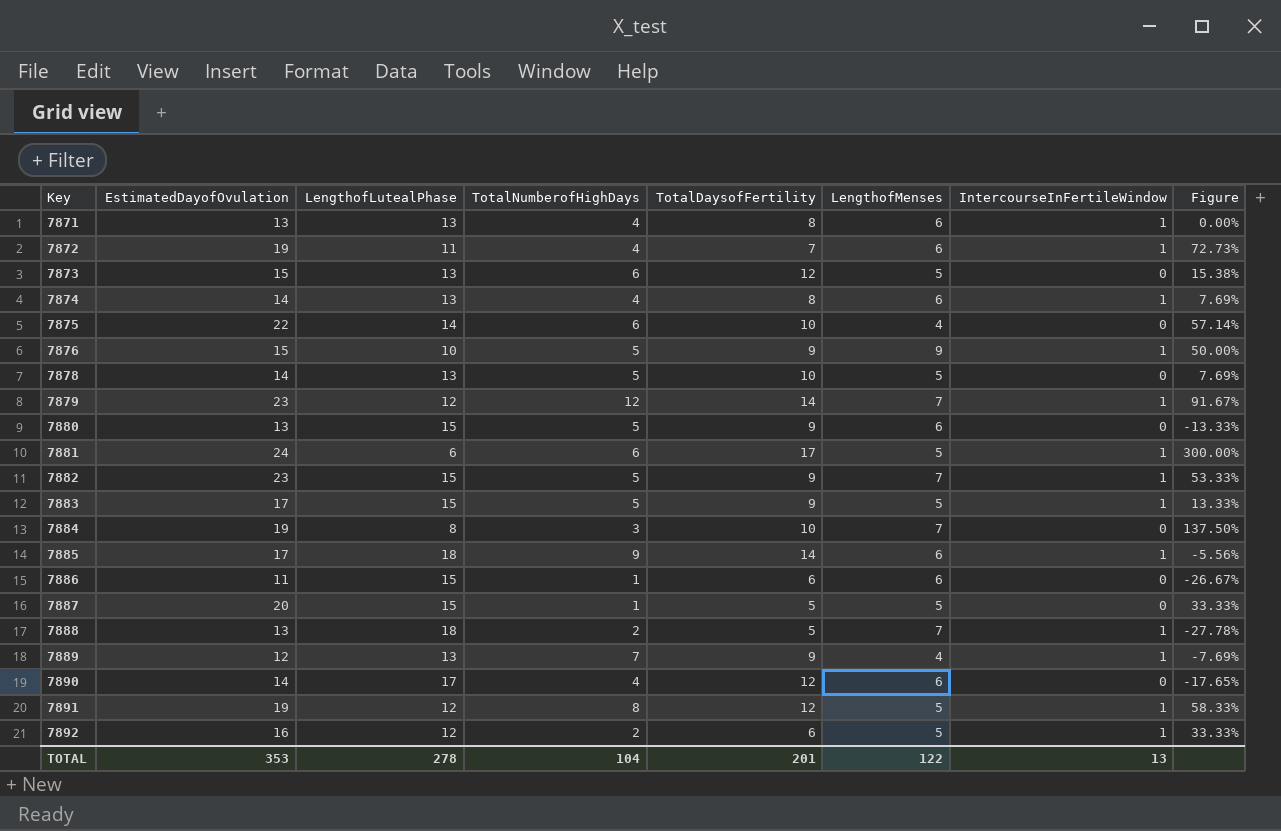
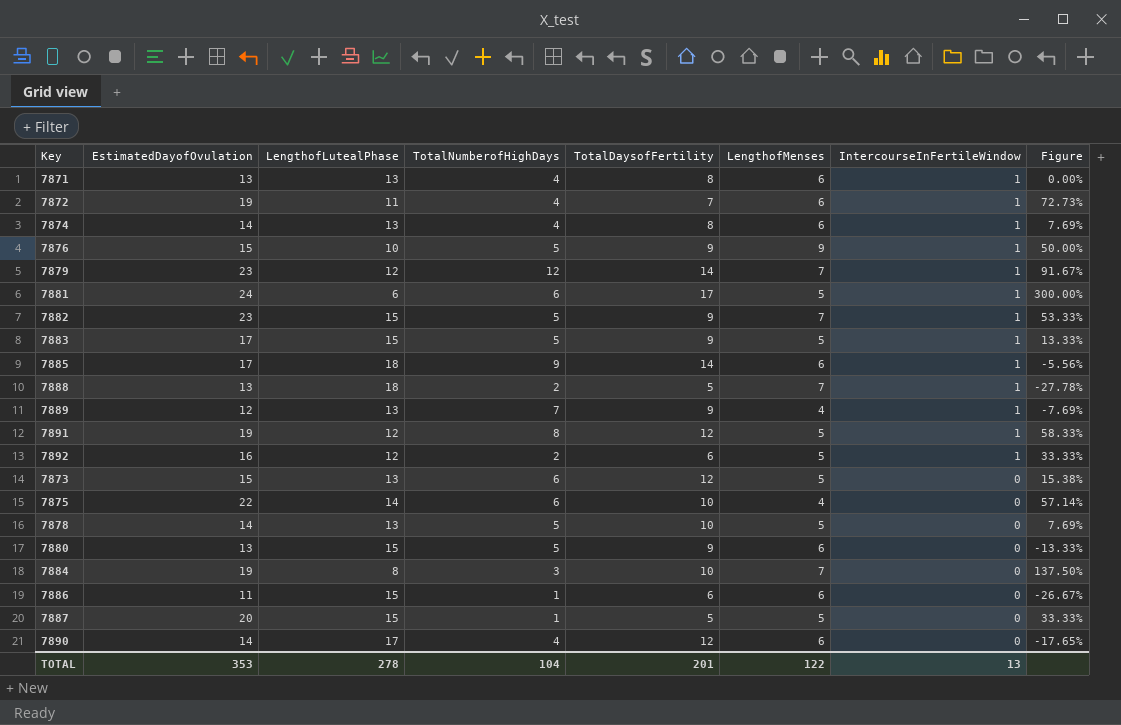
row order: Key ascending -> IntercourseInFertileWindow descending

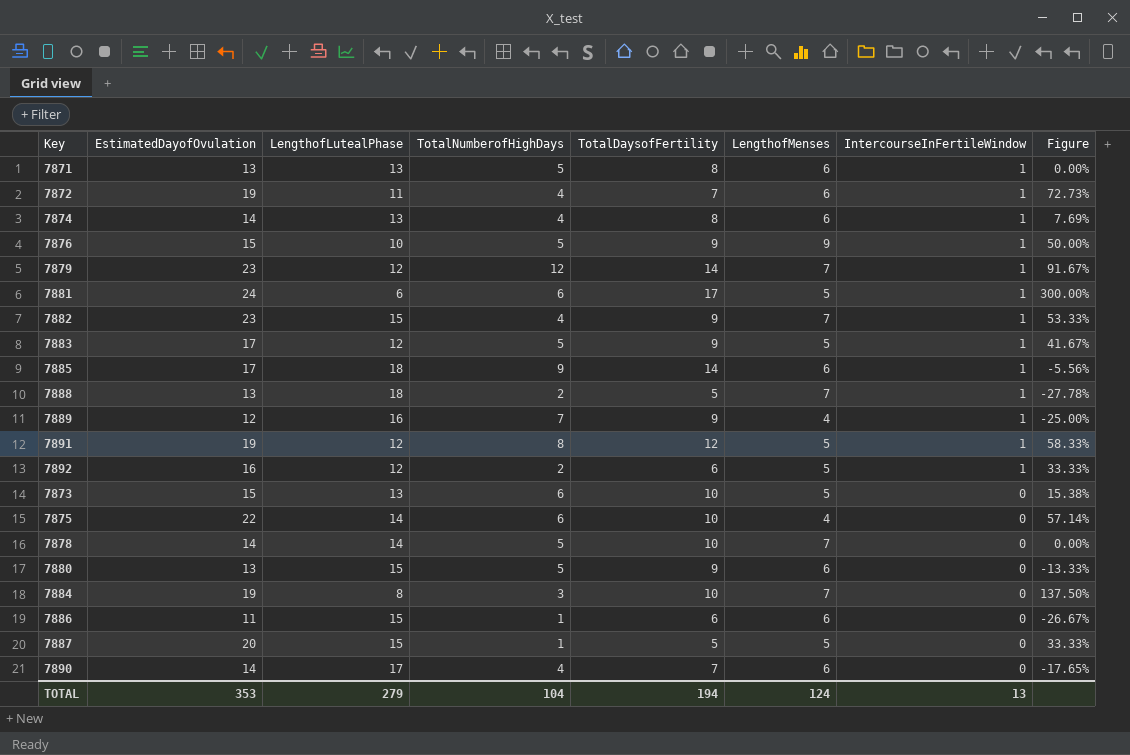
7871 | TotalNumberofHighDays: 4 -> 5
7882 | TotalNumberofHighDays: 5 -> 4
7883 | LengthofLutealPhase: 15 -> 12
7883 | Figure: 13.33% -> 41.67%
7889 | LengthofLutealPhase: 13 -> 16
7889 | Figure: -7.69% -> -25.00%
7873 | TotalDaysofFertility: 12 -> 10
7878 | LengthofLutealPhase: 13 -> 14
7878 | LengthofMenses: 5 -> 7
7878 | Figure: 7.69% -> 0.00%
7890 | TotalDaysofFertility: 12 -> 7
TOTAL | LengthofLutealPhase: 278 -> 279
TOTAL | TotalDaysofFertility: 201 -> 194
TOTAL | LengthofMenses: 122 -> 124

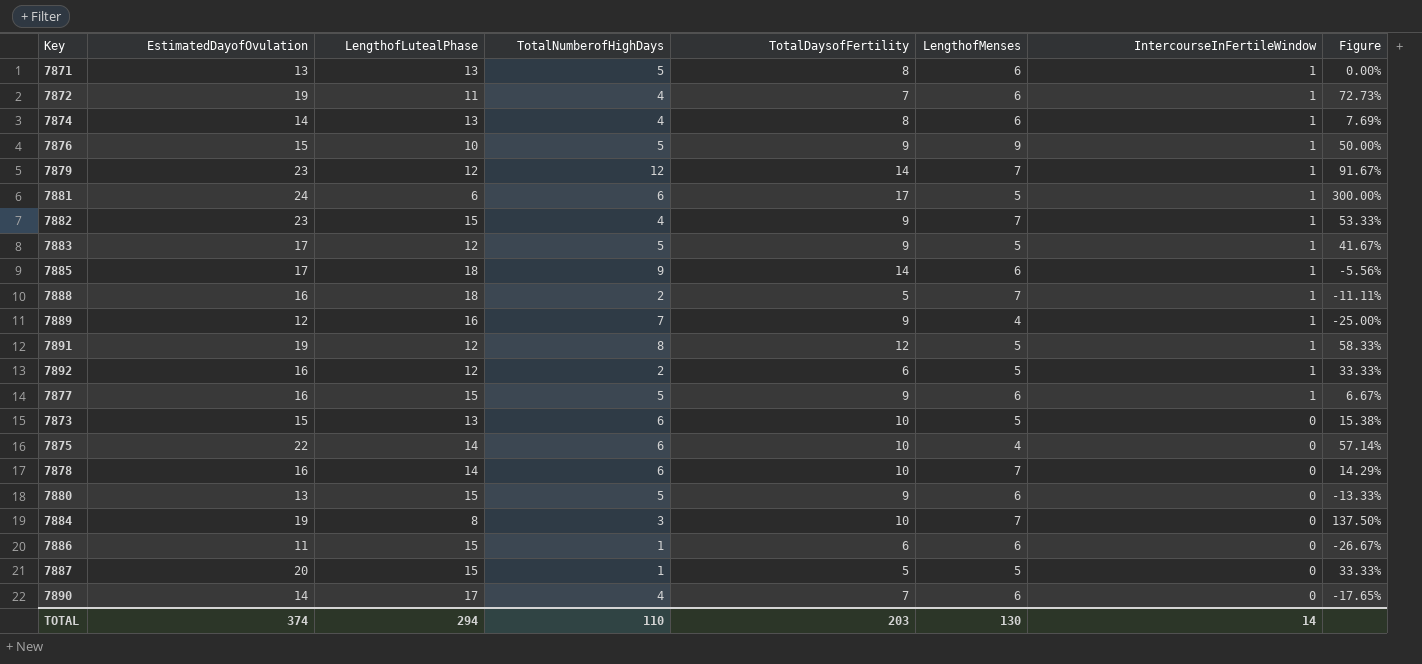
7888 | EstimatedDayofOvulation: 13 -> 16
7888 | Figure: -27.78% -> -11.11%
row 7877: none -> 16 | 15 | 5 | 9 | 6 | 1 | 6.67%
7878 | EstimatedDayofOvulation: 14 -> 16
7878 | TotalNumberofHighDays: 5 -> 6
7878 | Figure: 0.00% -> 14.29%
TOTAL | EstimatedDayofOvulation: 353 -> 374
TOTAL | LengthofLutealPhase: 279 -> 294
TOTAL | TotalNumberofHighDays: 104 -> 110
TOTAL | TotalDaysofFertility: 194 -> 203
TOTAL | LengthofMenses: 124 -> 130
TOTAL | IntercourseInFertileWindow: 13 -> 14

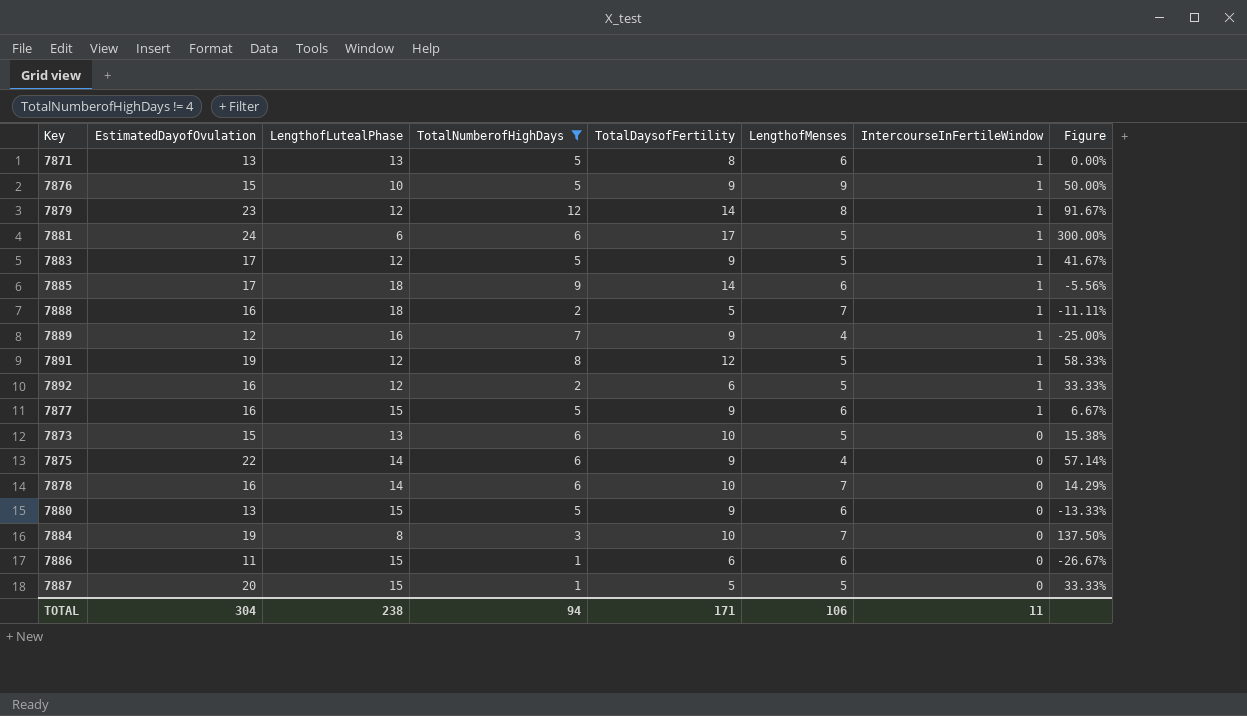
filter: none -> TotalNumberofHighDays != 4
7879 | LengthofMenses: 7 -> 8
7875 | TotalDaysofFertility: 10 -> 9
TOTAL | EstimatedDayofOvulation: 374 -> 304
TOTAL | LengthofLutealPhase: 294 -> 238
TOTAL | TotalNumberofHighDays: 110 -> 94
TOTAL | TotalDaysofFertility: 203 -> 171
TOTAL | LengthofMenses: 130 -> 106
TOTAL | IntercourseInFertileWindow: 14 -> 11

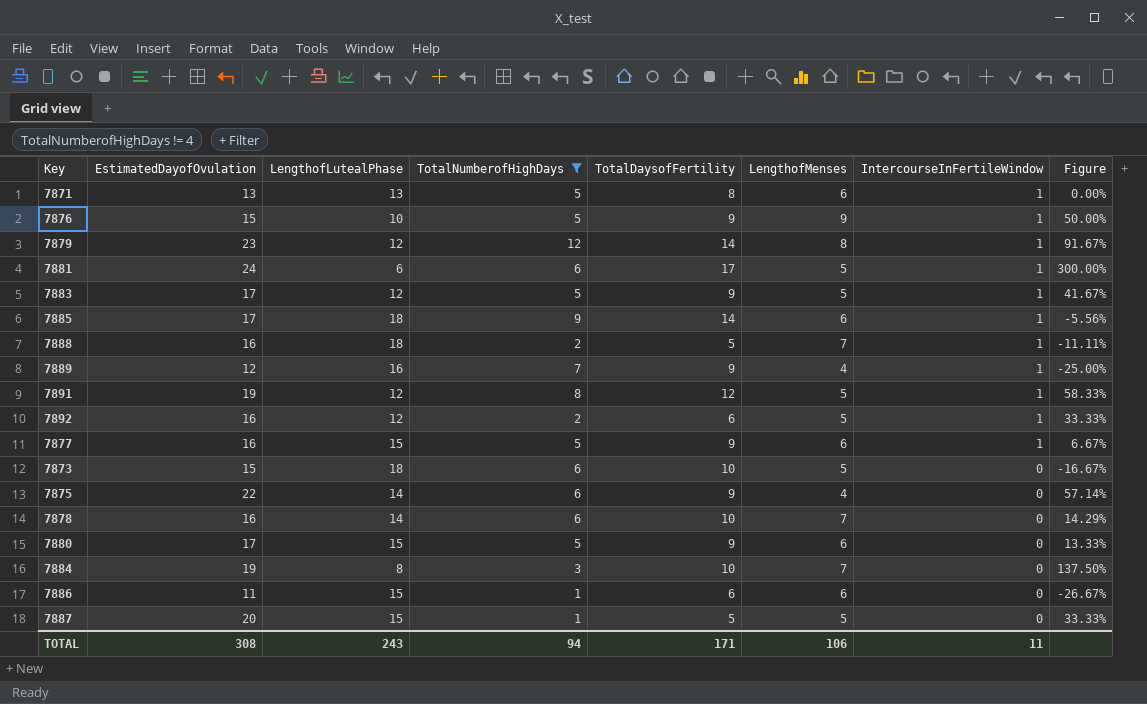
7873 | LengthofLutealPhase: 13 -> 18
7873 | Figure: 15.38% -> -16.67%
7880 | EstimatedDayofOvulation: 13 -> 17
7880 | Figure: -13.33% -> 13.33%
TOTAL | EstimatedDayofOvulation: 304 -> 308
TOTAL | LengthofLutealPhase: 238 -> 243

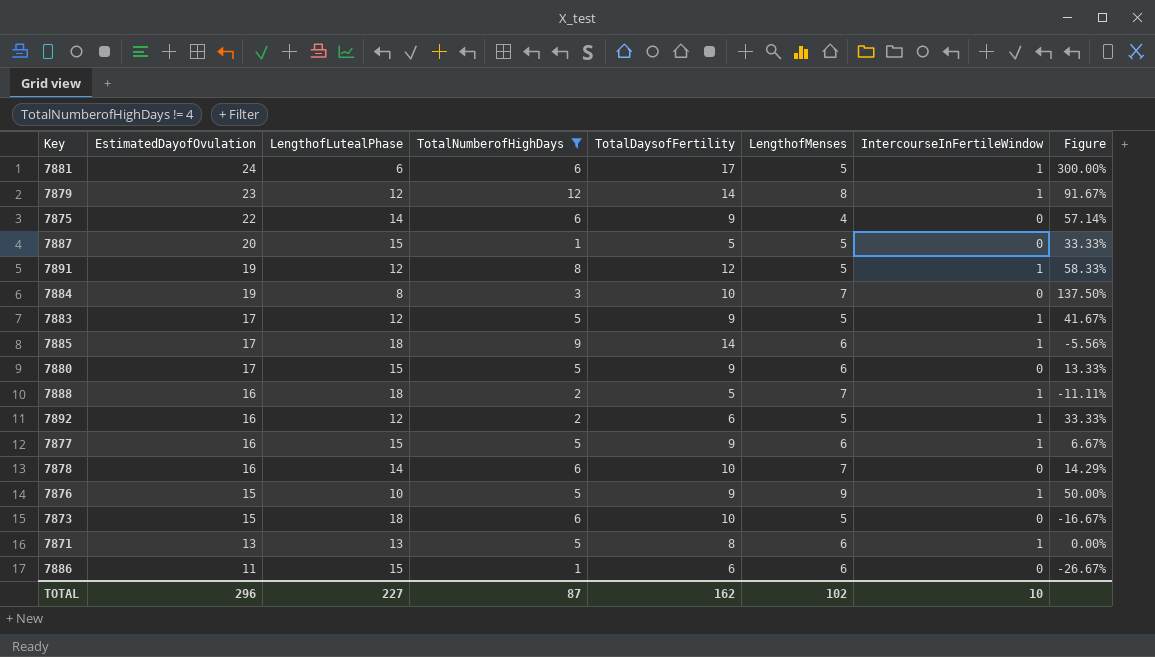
row order: IntercourseInFertileWindow descending -> EstimatedDayofOvulation descending
row 7889: 12 | 16 | 7 | 9 | 4 | 1 | -25.00% -> none
TOTAL | EstimatedDayofOvulation: 308 -> 296
TOTAL | LengthofLutealPhase: 243 -> 227
TOTAL | TotalNumberofHighDays: 94 -> 87
TOTAL | TotalDaysofFertility: 171 -> 162
TOTAL | LengthofMenses: 106 -> 102
TOTAL | IntercourseInFertileWindow: 11 -> 10

